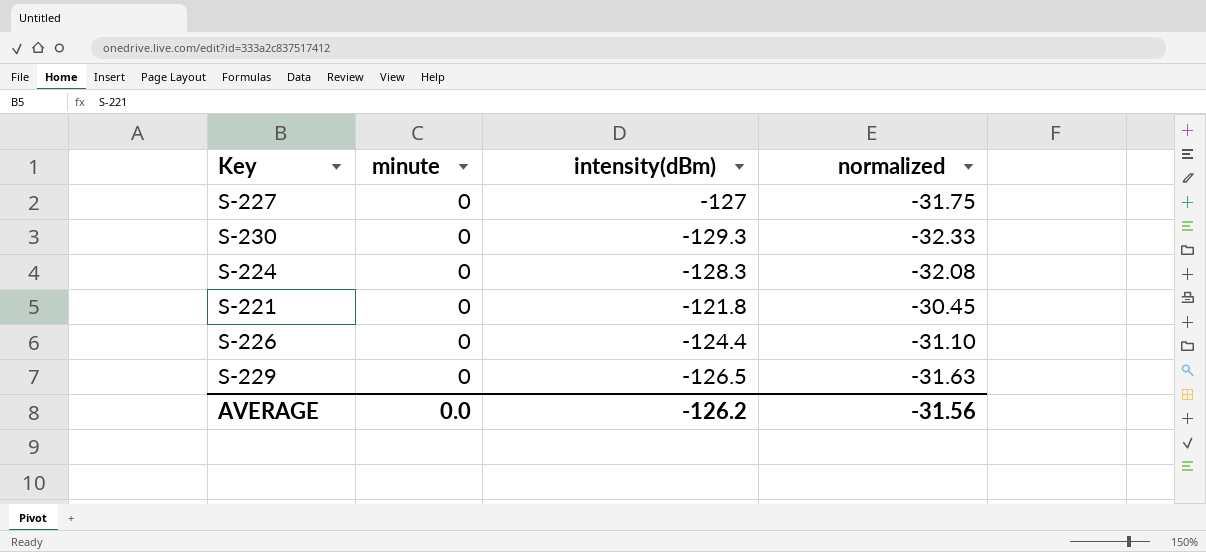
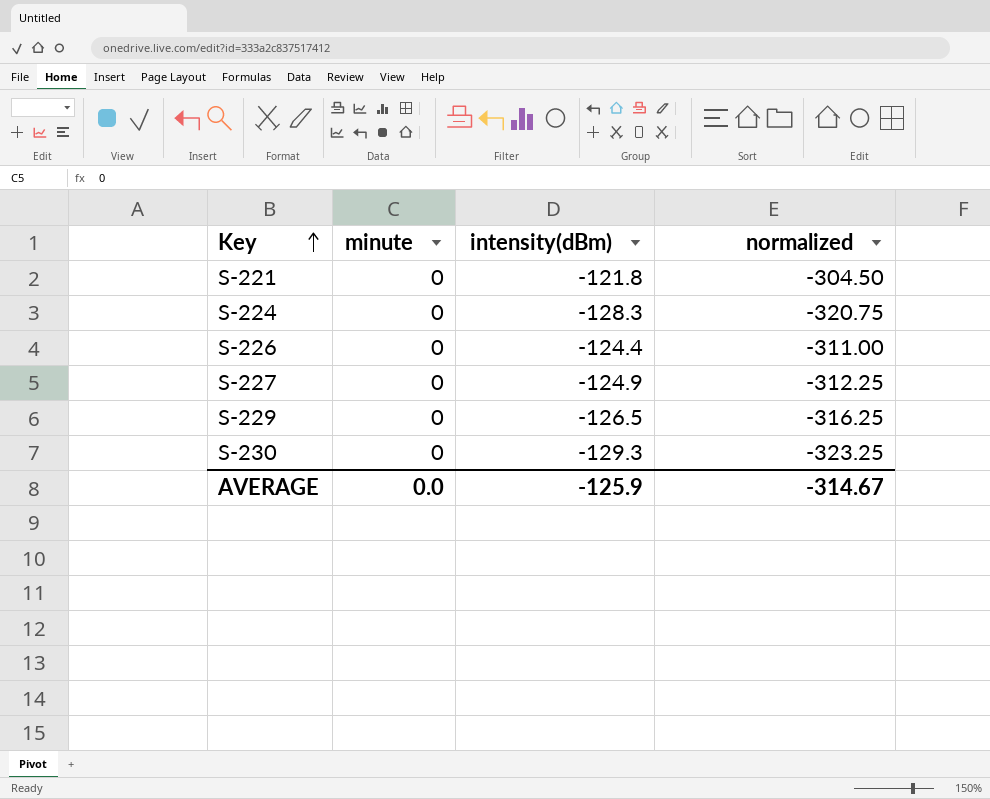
row order: none -> Key ascending
column normalized | formula: [intensity(dBm)] * 0.25 -> [intensity(dBm)] * 2.5
S-227 | intensity(dBm): -127 -> -124.9
AVERAGE | intensity(dBm): -126.2 -> -125.9
AVERAGE | normalized: -31.56 -> -314.67

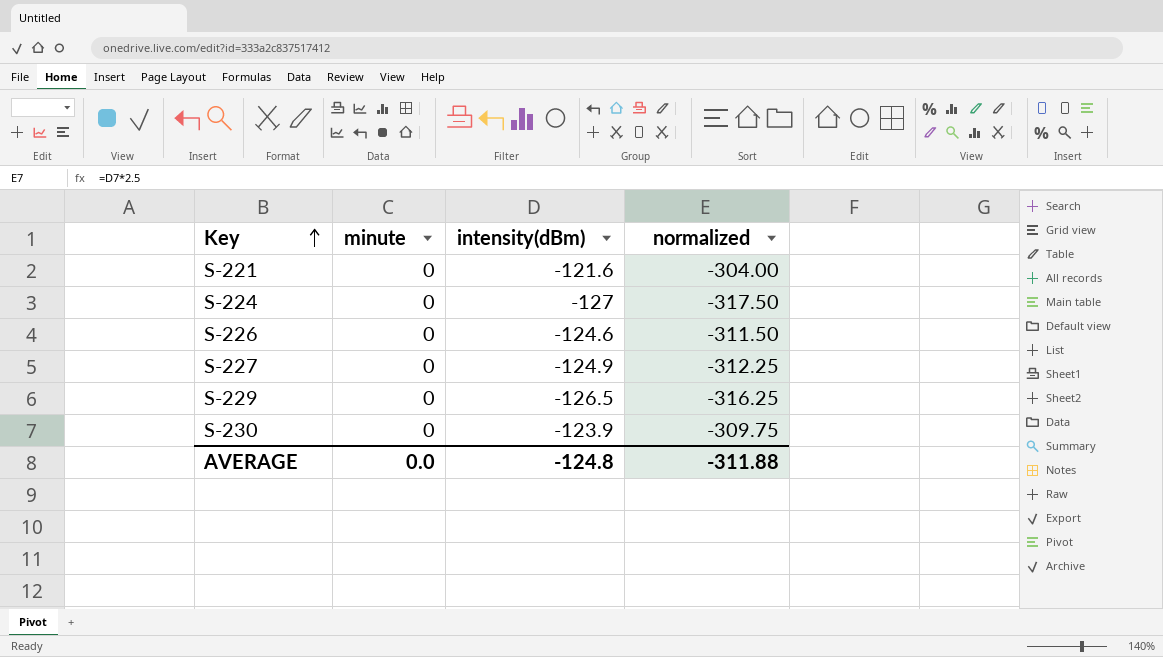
S-221 | intensity(dBm): -121.8 -> -121.6
S-221 | normalized: -304.50 -> -304.00
S-224 | intensity(dBm): -128.3 -> -127
S-224 | normalized: -320.75 -> -317.50
S-226 | intensity(dBm): -124.4 -> -124.6
S-226 | normalized: -311.00 -> -311.50
S-230 | intensity(dBm): -129.3 -> -123.9
S-230 | normalized: -323.25 -> -309.75
AVERAGE | intensity(dBm): -125.9 -> -124.8
AVERAGE | normalized: -314.67 -> -311.88

